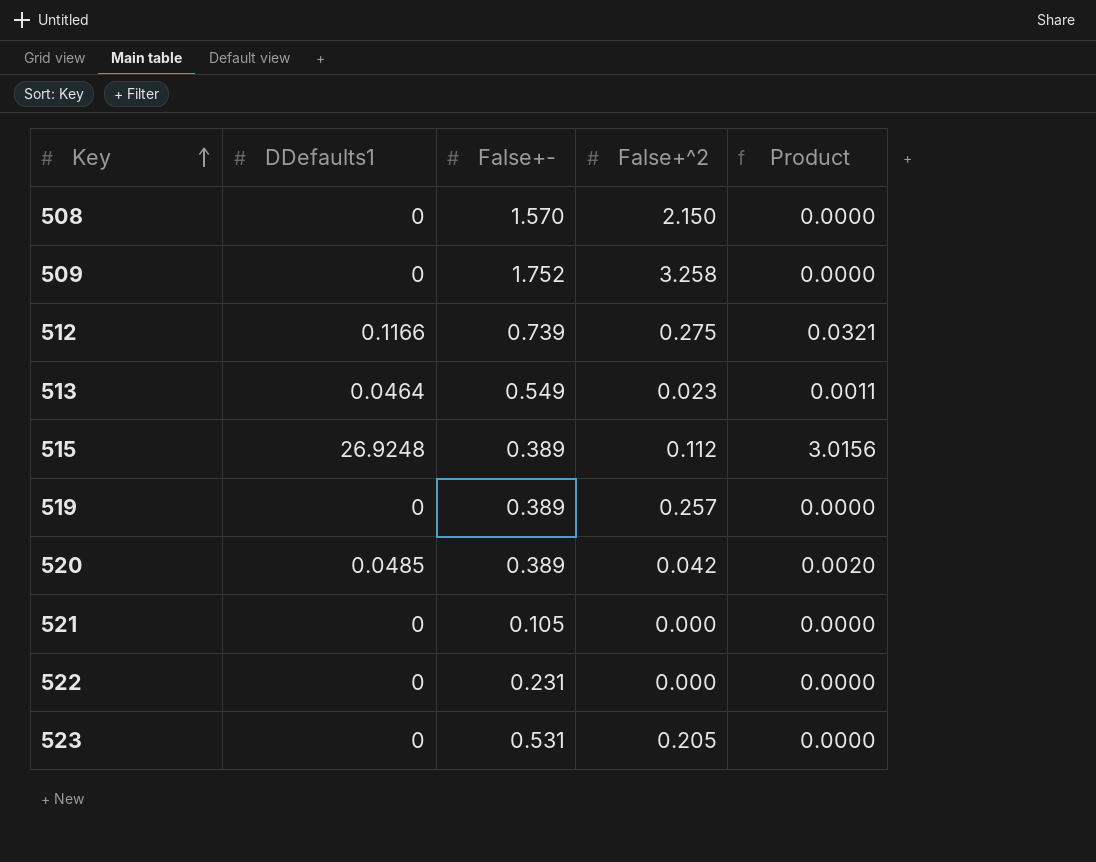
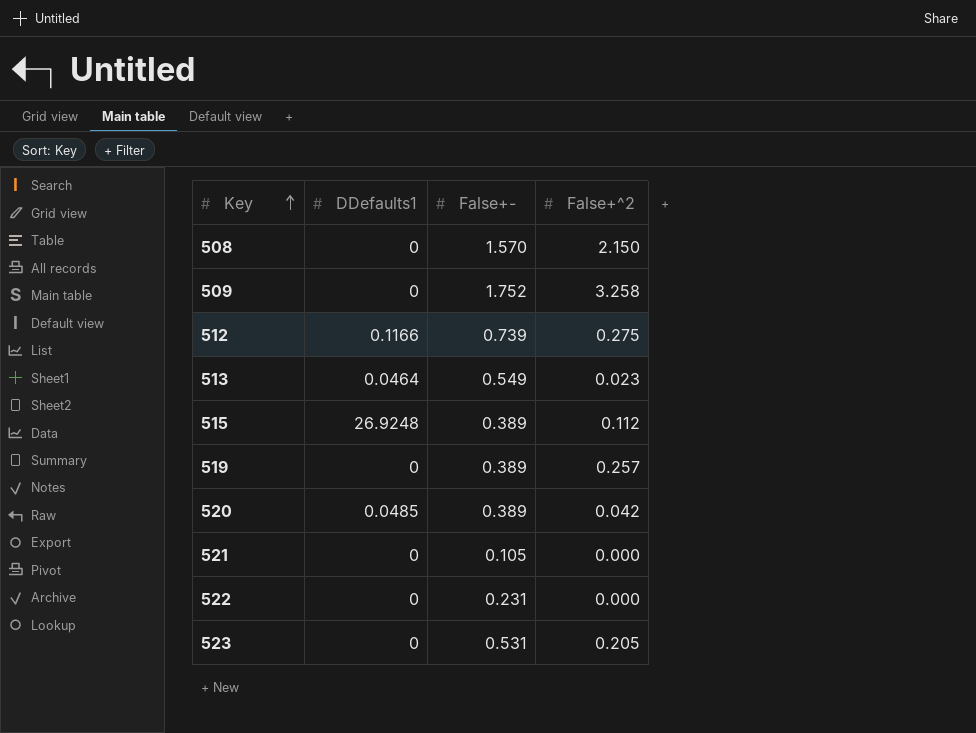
column Product | formula: [DDefaults1] * [False+^2] -> none

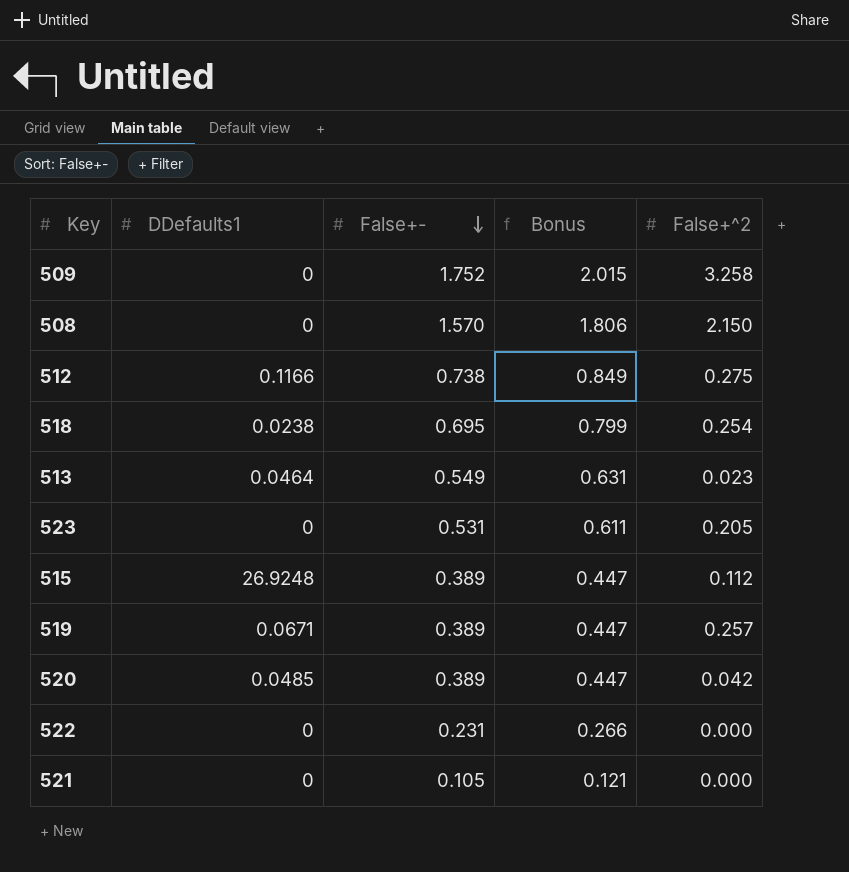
row order: Key ascending -> False+- descending
column Bonus | formula: none -> [False+-] * 1.15
512 | False+-: 0.739 -> 0.738
row 518: none -> 0.0238 | 0.695 | 0.799 | 0.254
519 | DDefaults1: 0 -> 0.0671

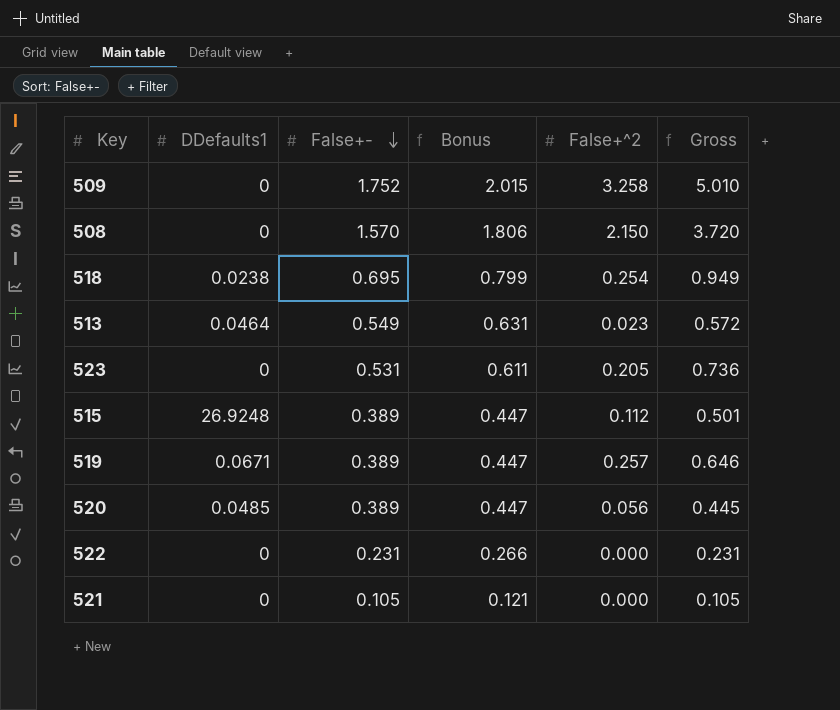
column Gross | formula: none -> [False+-] + [False+^2]
row 512: 0.1166 | 0.738 | 0.849 | 0.275 -> none
520 | False+^2: 0.042 -> 0.056

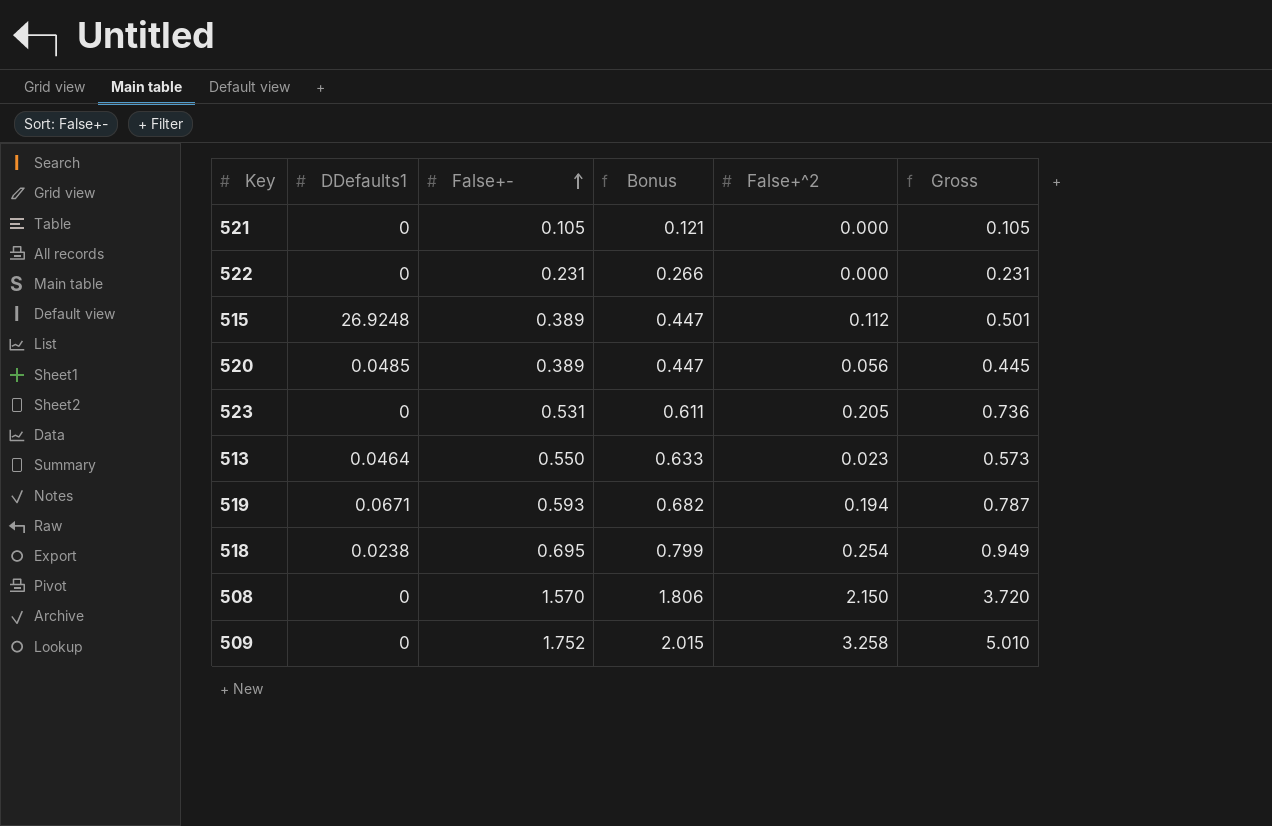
row order: False+- descending -> False+- ascending
513 | False+-: 0.549 -> 0.550
513 | Bonus: 0.631 -> 0.633
513 | Gross: 0.572 -> 0.573
519 | False+-: 0.389 -> 0.593
519 | Bonus: 0.447 -> 0.682
519 | False+^2: 0.257 -> 0.194
519 | Gross: 0.646 -> 0.787

